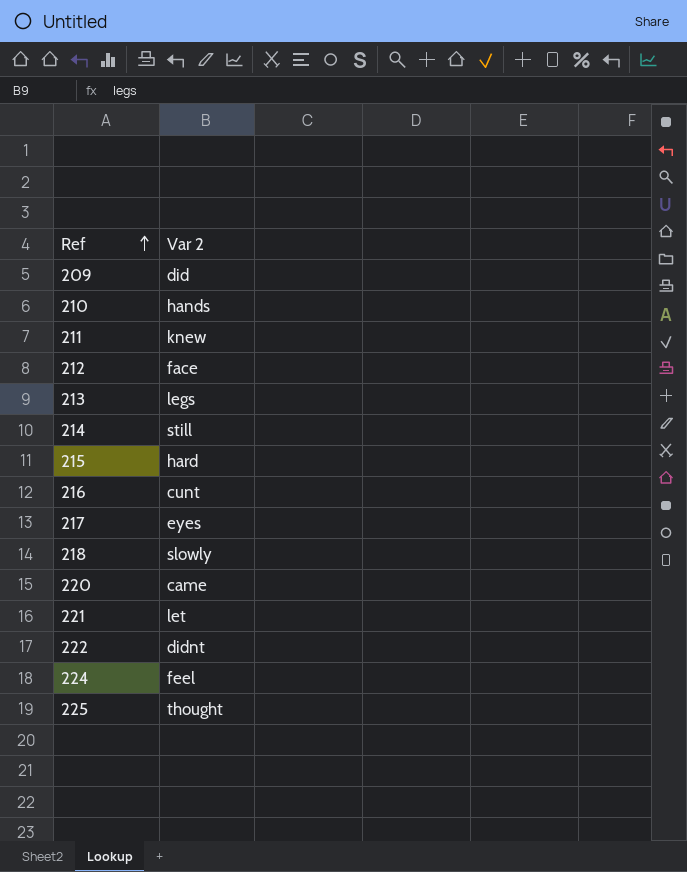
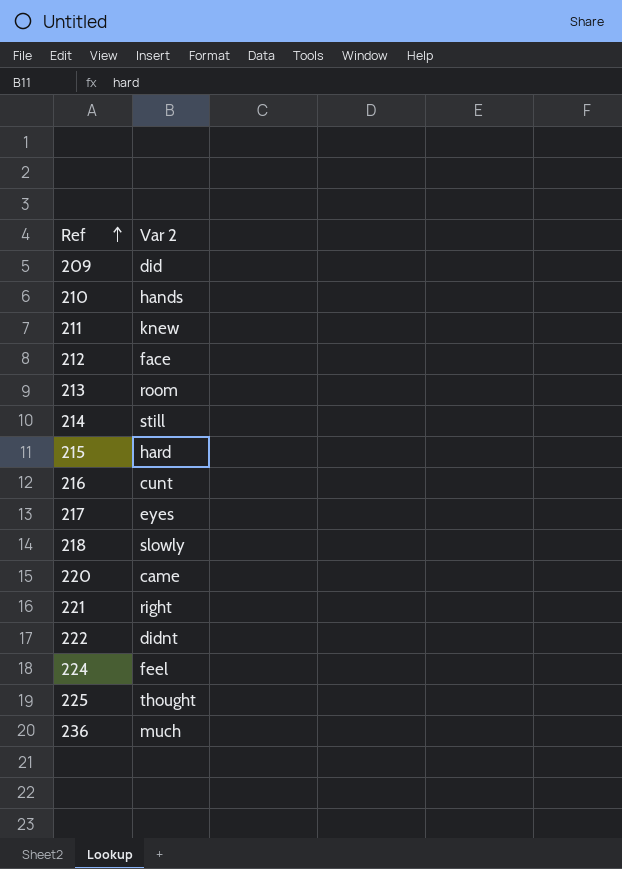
213 | Var 2: legs -> room
221 | Var 2: let -> right
row 236: none -> much

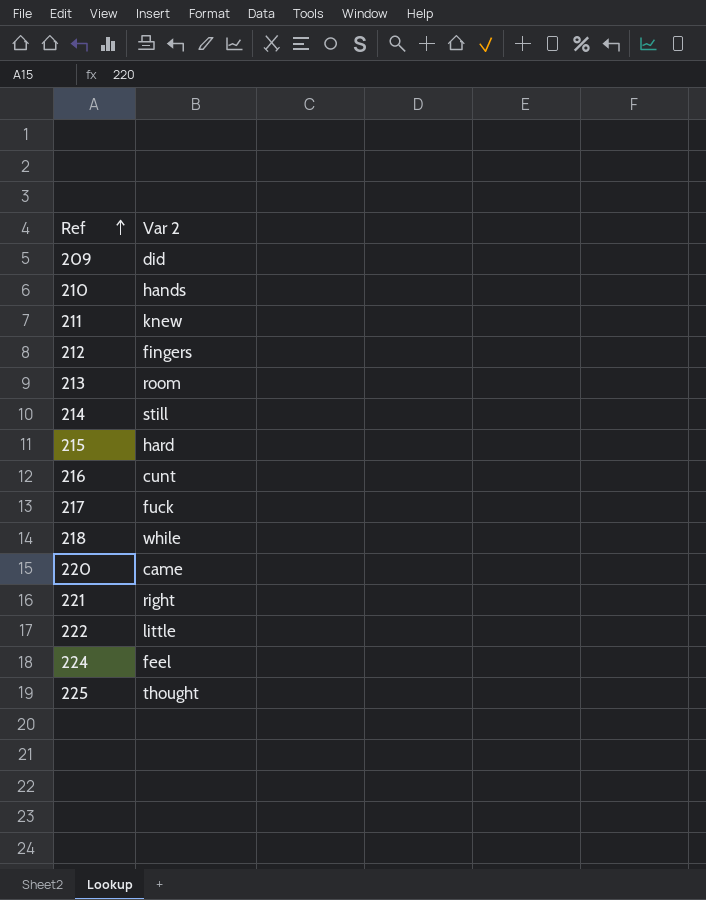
row 236: much -> none
212 | Var 2: face -> fingers
217 | Var 2: eyes -> fuck
218 | Var 2: slowly -> while
222 | Var 2: didnt -> little

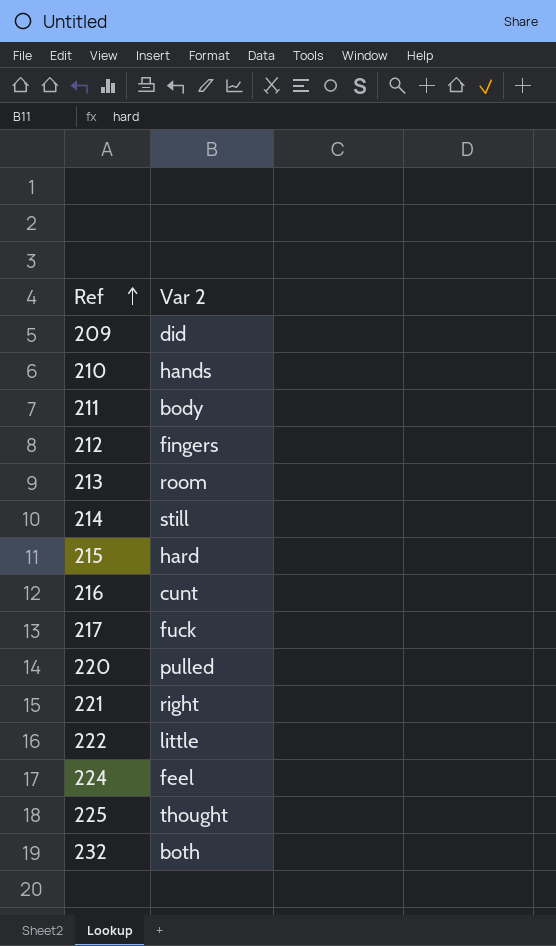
row 218: while -> none
211 | Var 2: knew -> body
220 | Var 2: came -> pulled
row 232: none -> both

